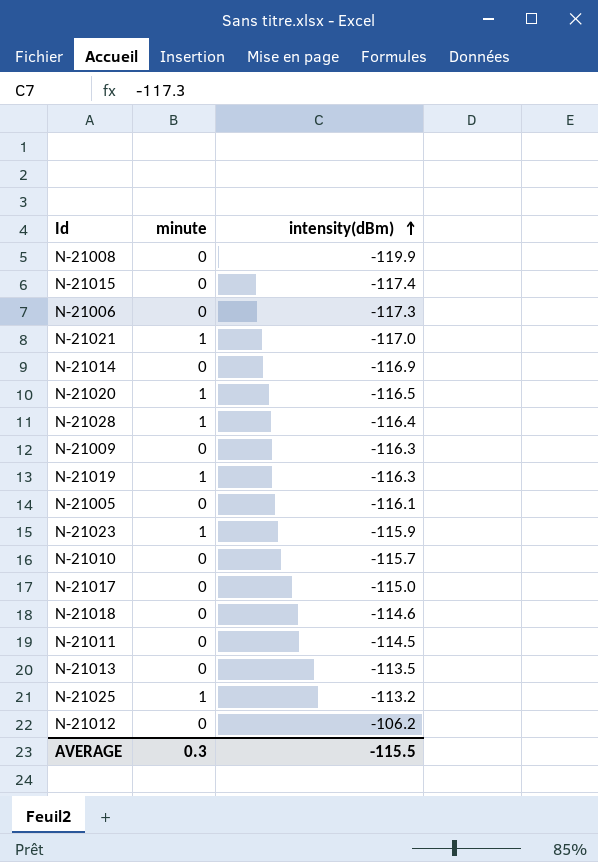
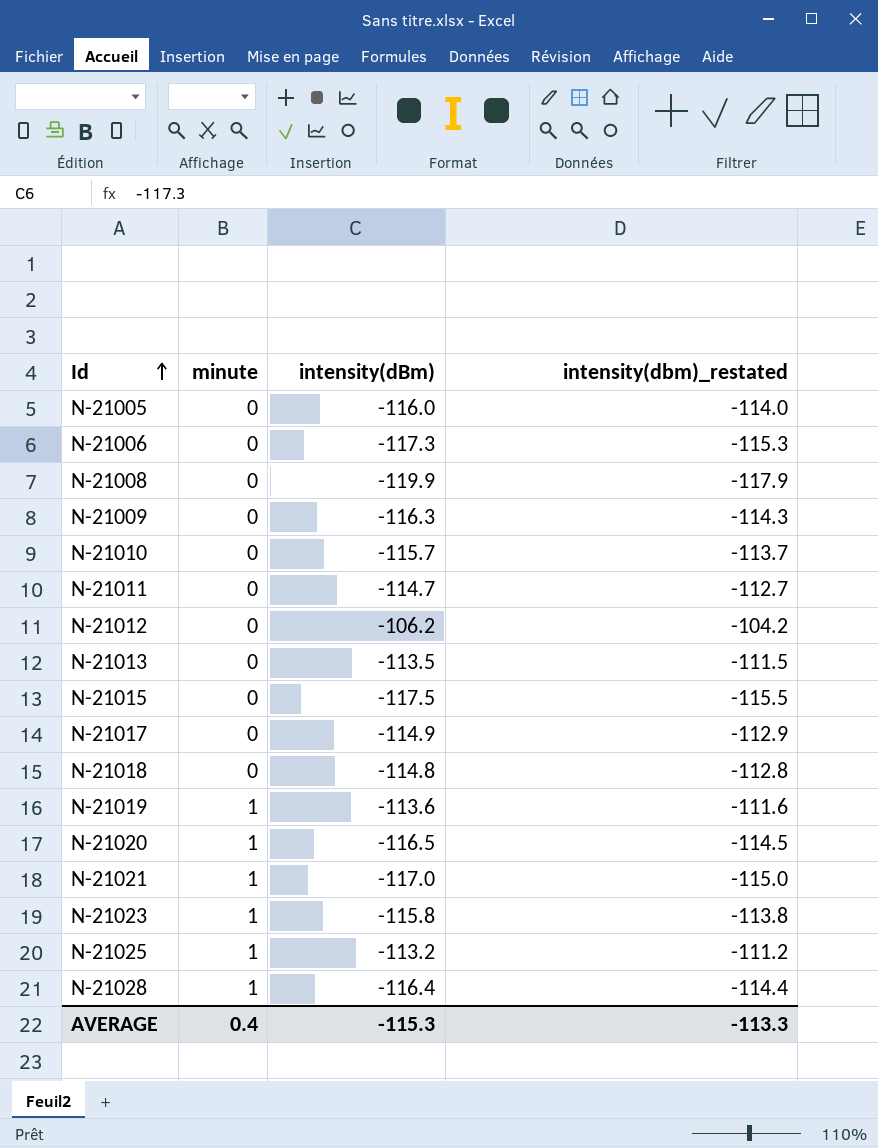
row order: intensity(dBm) ascending -> Id ascending
column intensity(dbm)_restated | formula: none -> [intensity(dBm)] + 2
row N-21014: 0 | -116.9 -> none
N-21005 | intensity(dBm): -116.1 -> -116.0
N-21011 | intensity(dBm): -114.5 -> -114.7
N-21015 | intensity(dBm): -117.4 -> -117.5
N-21017 | intensity(dBm): -115.0 -> -114.9
N-21018 | intensity(dBm): -114.6 -> -114.8
N-21019 | intensity(dBm): -116.3 -> -113.6
N-21023 | intensity(dBm): -115.9 -> -115.8
AVERAGE | minute: 0.3 -> 0.4
AVERAGE | intensity(dBm): -115.5 -> -115.3

